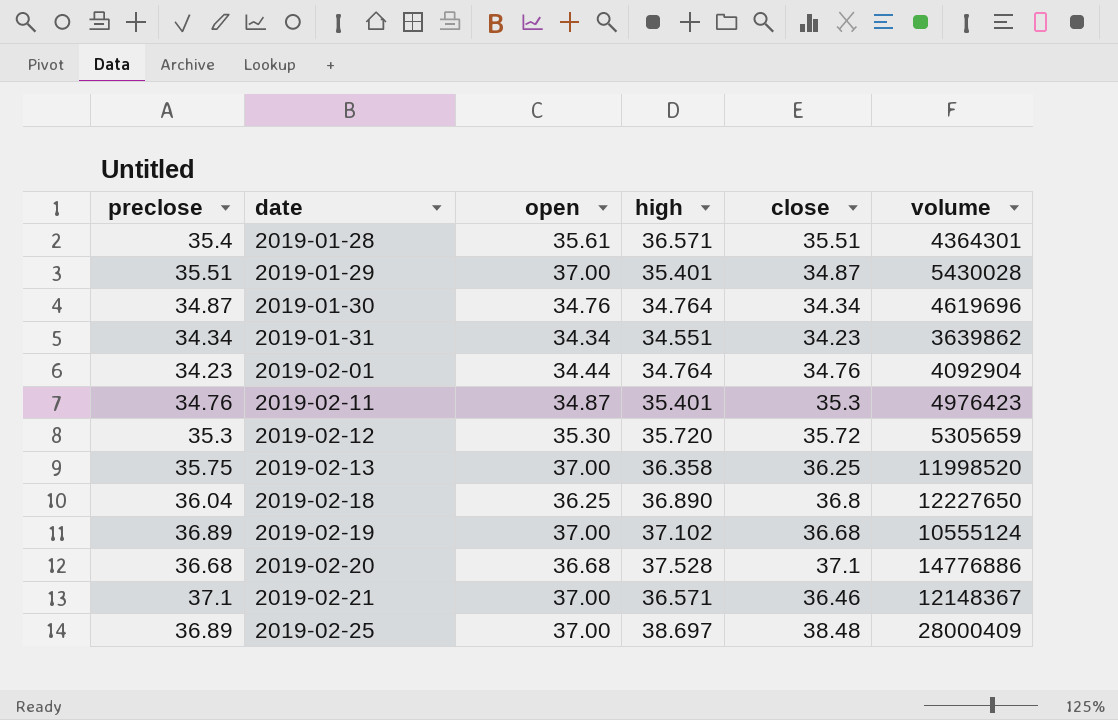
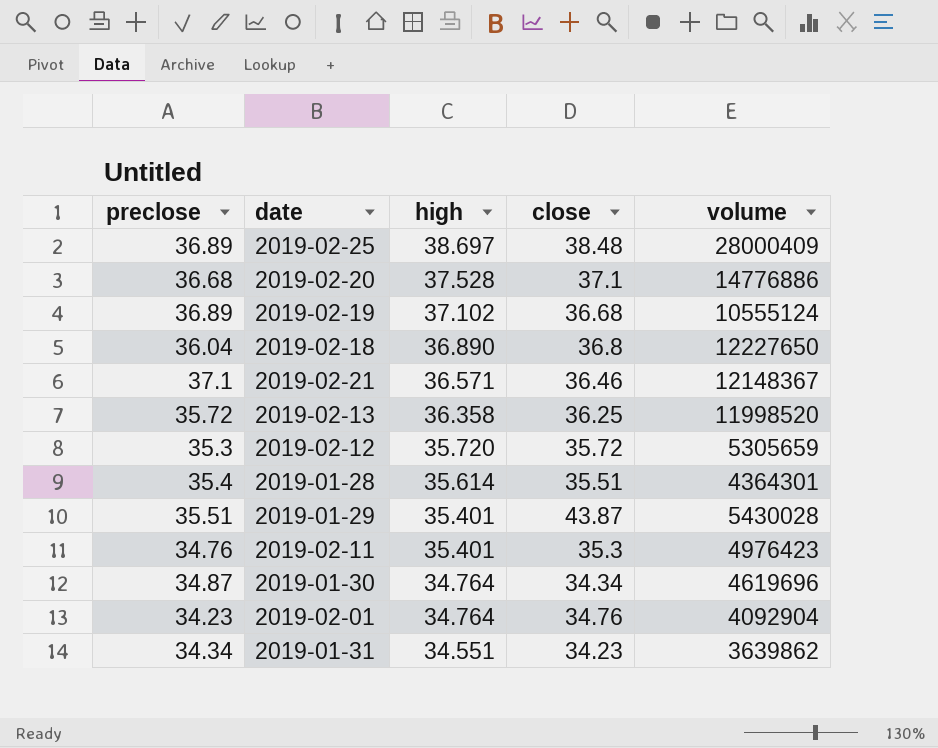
row order: date ascending -> high descending
column open | position: 3 -> none
2019-02-13 | preclose: 35.75 -> 35.72
2019-01-28 | high: 36.571 -> 35.614
2019-01-29 | close: 34.87 -> 43.87

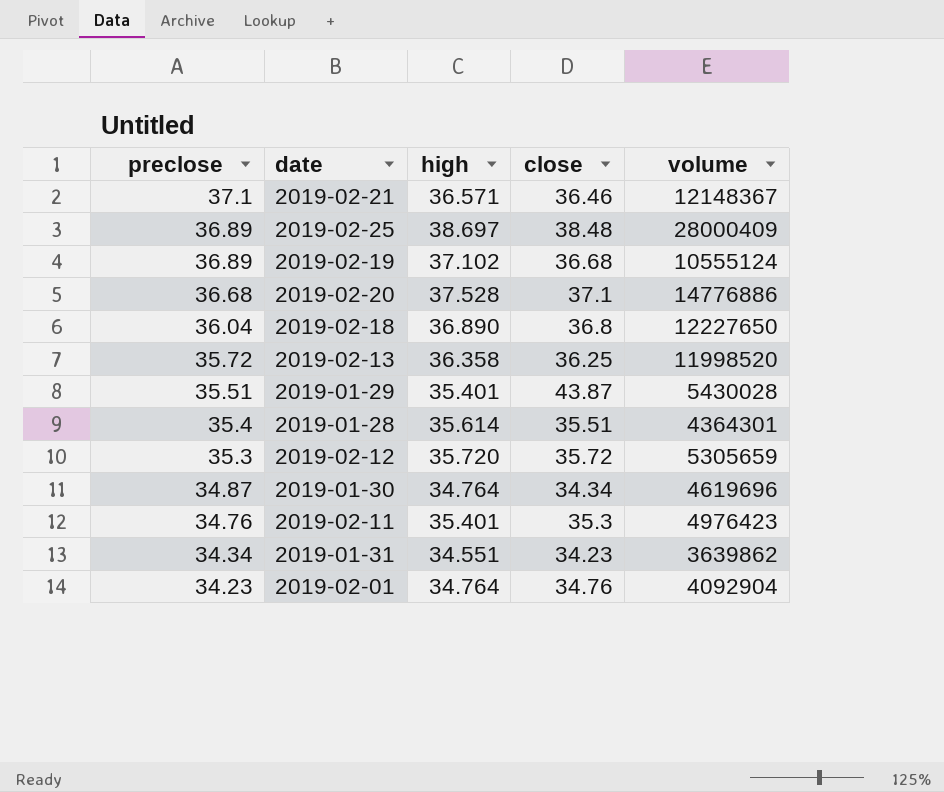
row order: high descending -> preclose descending

